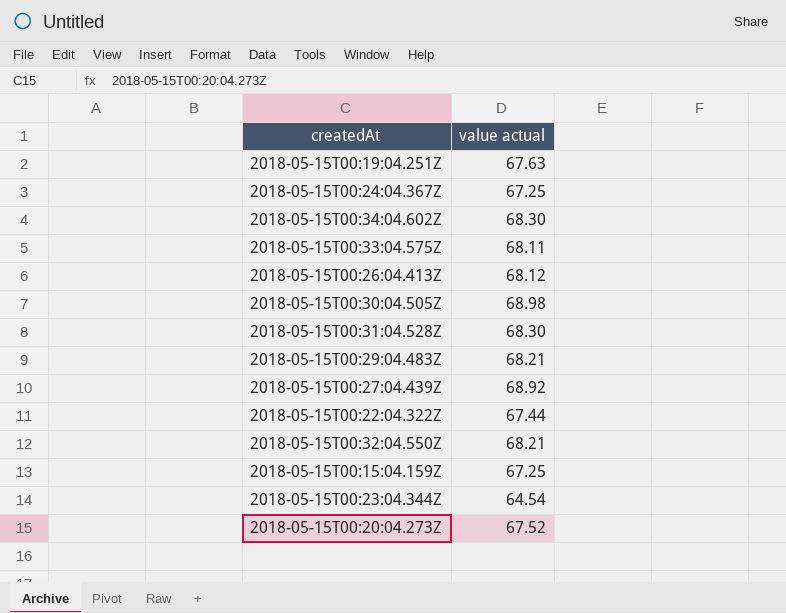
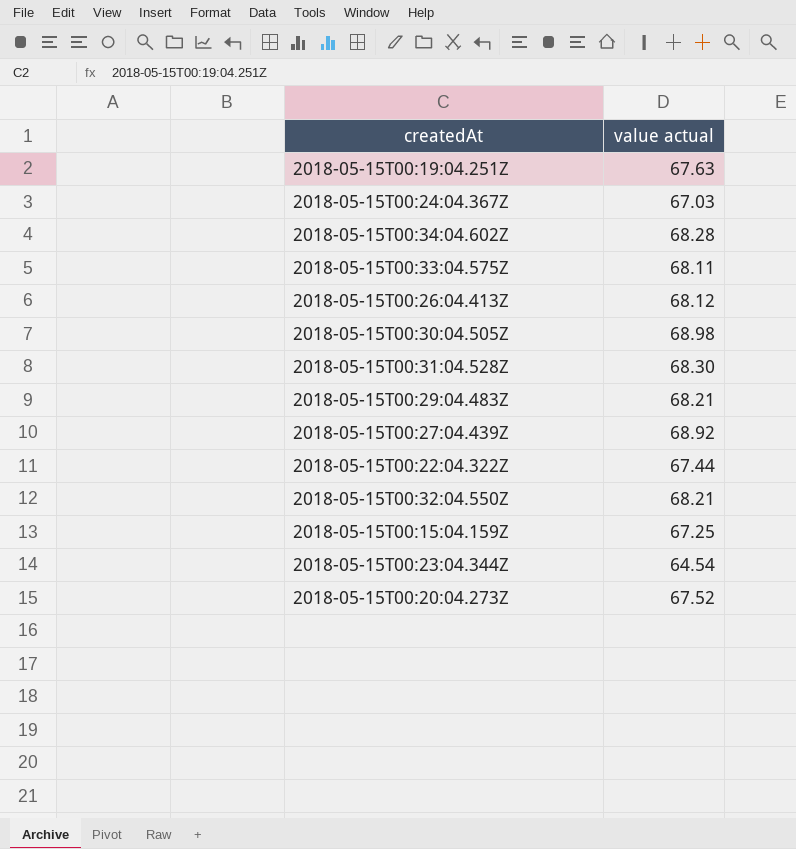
2018-05-15T00:24:04.367Z | value actual: 67.25 -> 67.03
2018-05-15T00:34:04.602Z | value actual: 68.30 -> 68.28

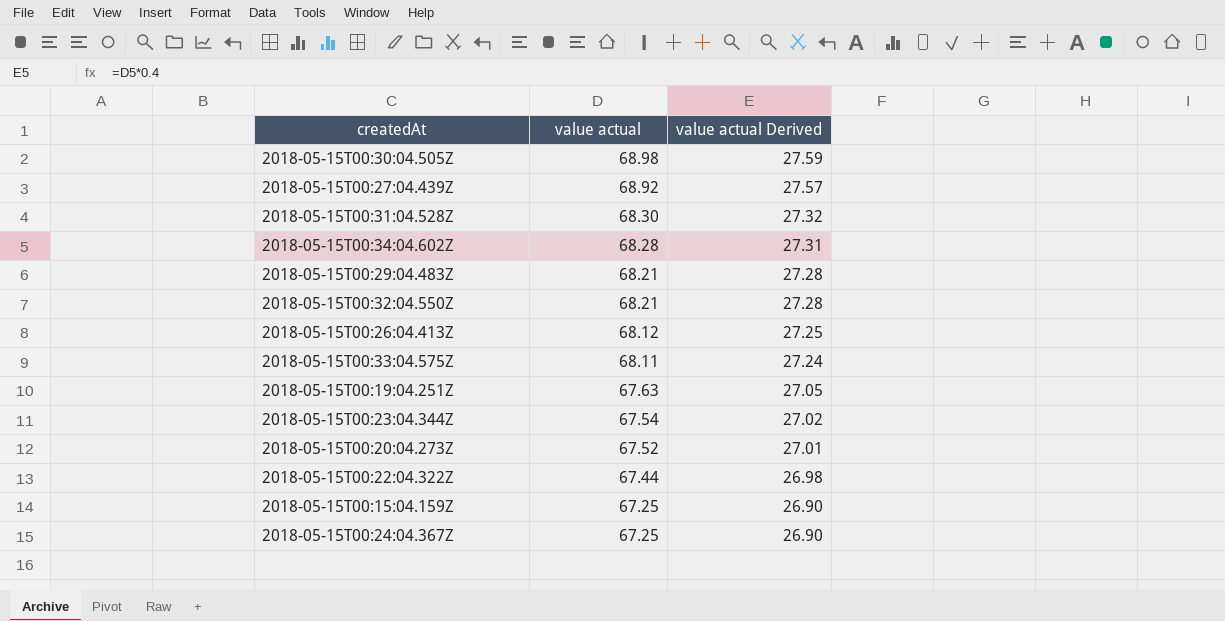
row order: none -> value actual descending
column value actual Derived | formula: none -> [value actual] * 0.4
2018-05-15T00:23:04.344Z | value actual: 64.54 -> 67.54
2018-05-15T00:24:04.367Z | value actual: 67.03 -> 67.25

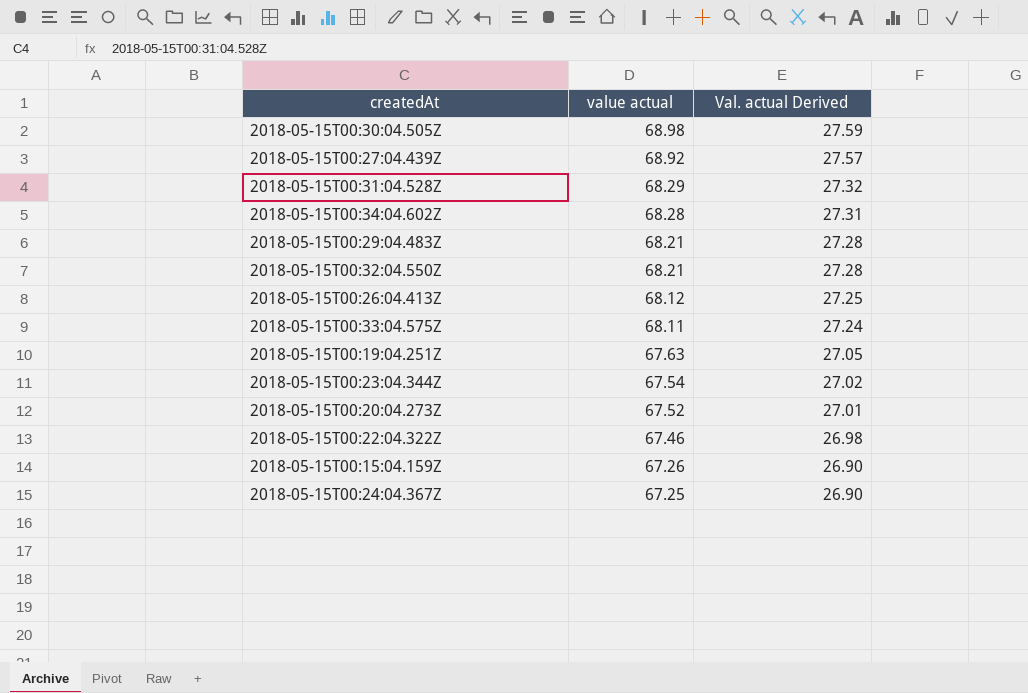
column name: value actual Derived -> Val. actual Derived
2018-05-15T00:31:04.528Z | value actual: 68.30 -> 68.29
2018-05-15T00:22:04.322Z | value actual: 67.44 -> 67.46
2018-05-15T00:15:04.159Z | value actual: 67.25 -> 67.26

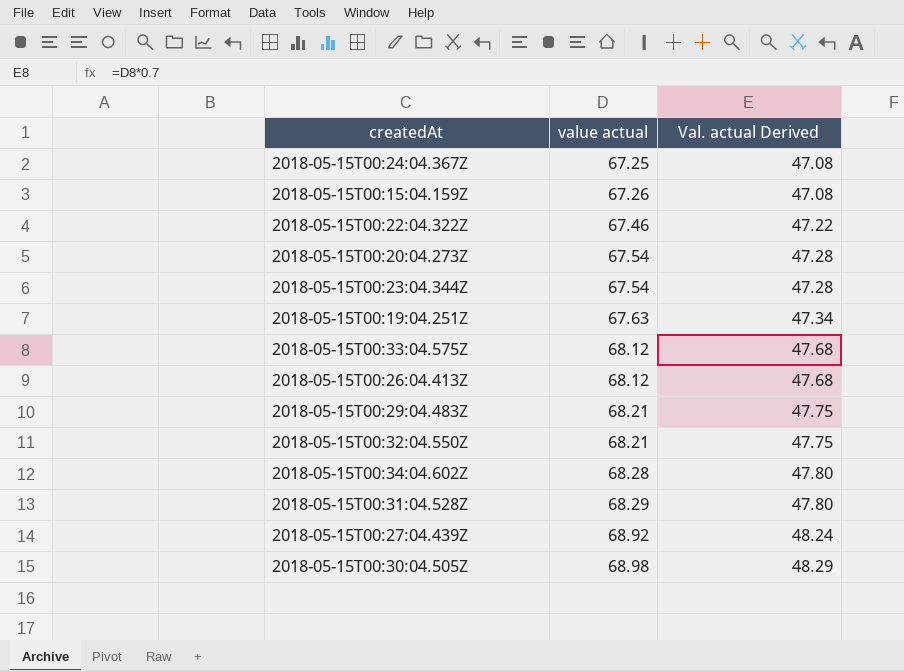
row order: value actual descending -> value actual ascending
column Val. actual Derived | formula: [value actual] * 0.4 -> [value actual] * 0.7
2018-05-15T00:20:04.273Z | value actual: 67.52 -> 67.54
2018-05-15T00:33:04.575Z | value actual: 68.11 -> 68.12

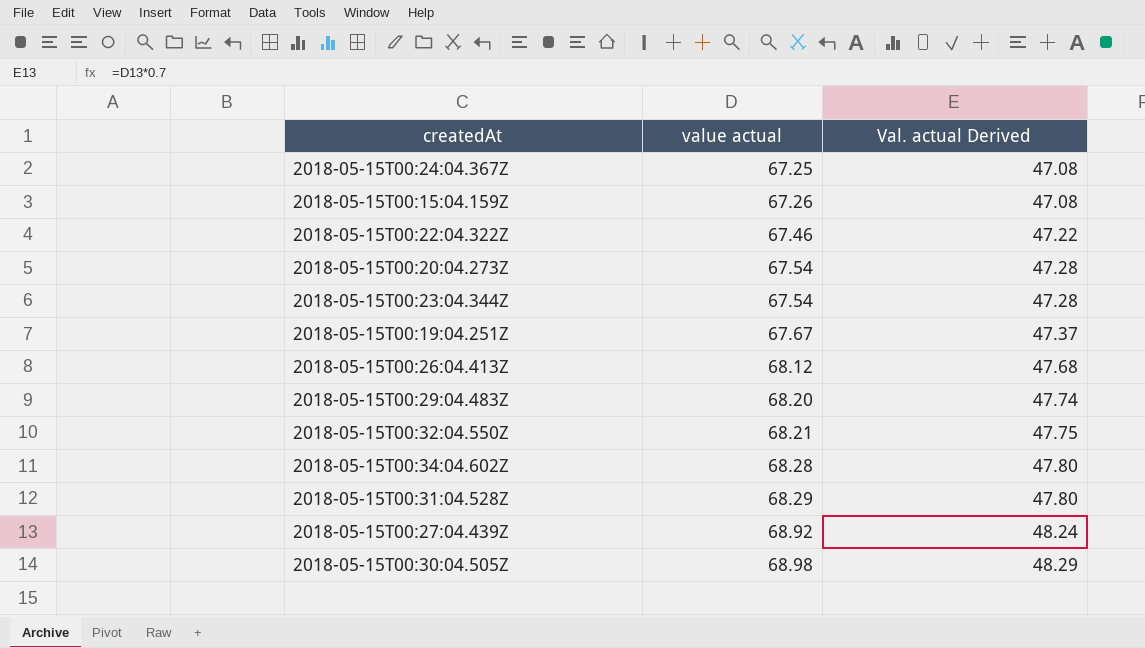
row 2018-05-15T00:33:04.575Z: 68.12 | 47.68 -> none
2018-05-15T00:19:04.251Z | value actual: 67.63 -> 67.67
2018-05-15T00:19:04.251Z | Val. actual Derived: 47.34 -> 47.37
2018-05-15T00:29:04.483Z | value actual: 68.21 -> 68.20
2018-05-15T00:29:04.483Z | Val. actual Derived: 47.75 -> 47.74

